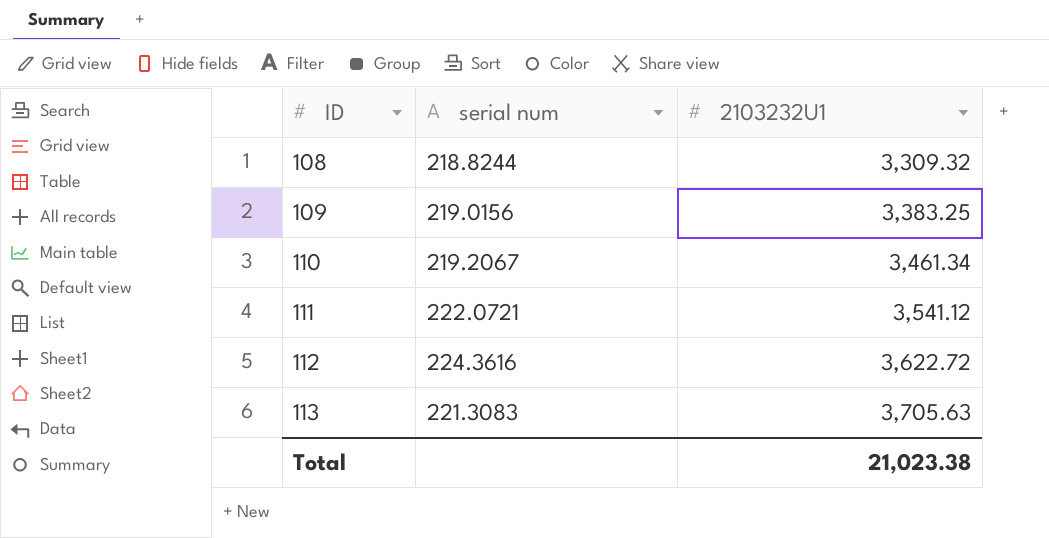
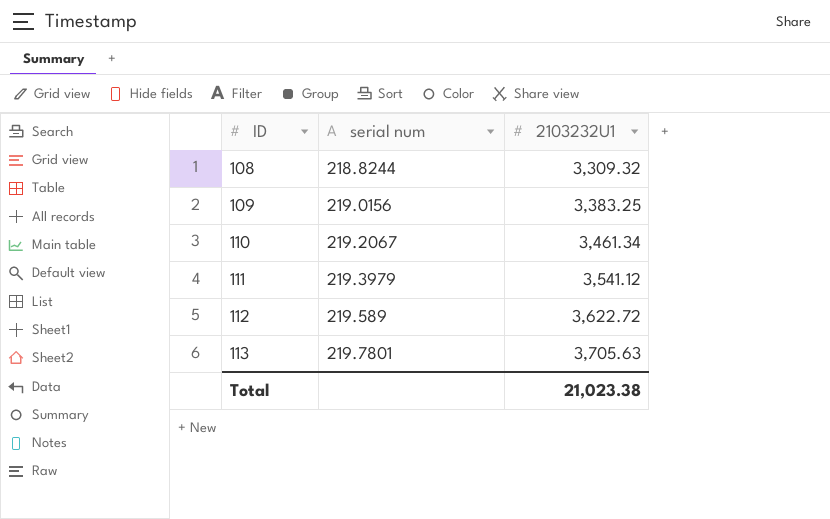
111 | serial num: 222.0721 -> 219.3979
112 | serial num: 224.3616 -> 219.589
113 | serial num: 221.3083 -> 219.7801

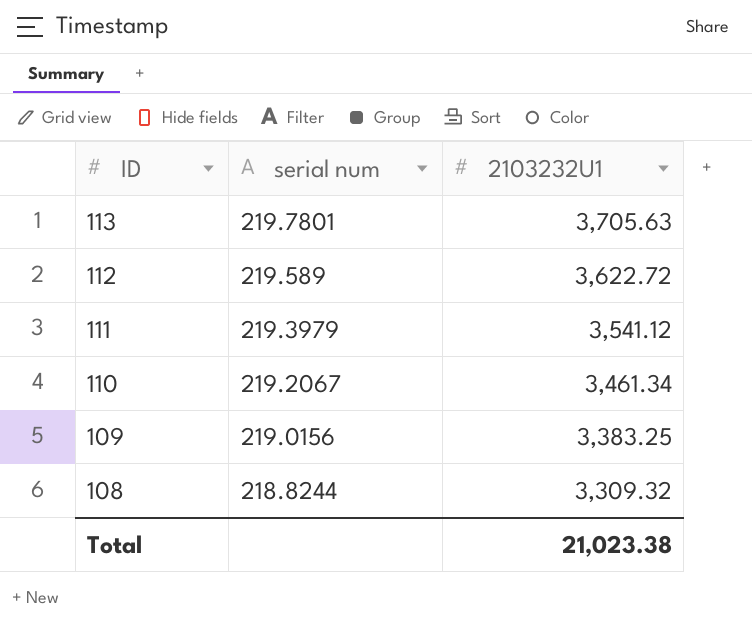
row order: ID ascending -> ID descending

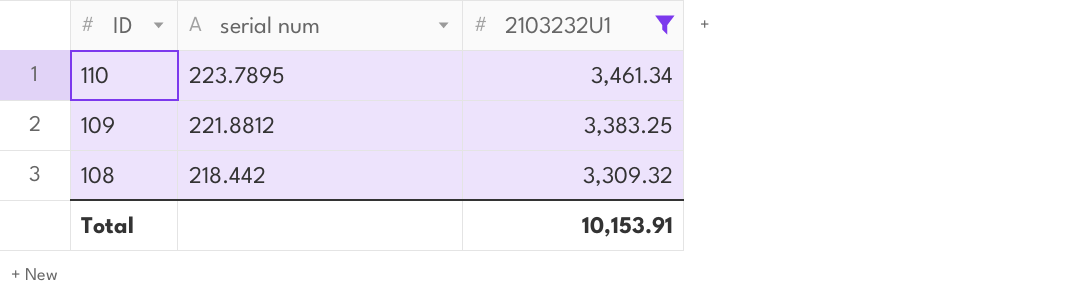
filter: none -> 2103232U1 <= 3,461.34
110 | serial num: 219.2067 -> 223.7895
109 | serial num: 219.0156 -> 221.8812
108 | serial num: 218.8244 -> 218.442
Total | 2103232U1: 21,023.38 -> 10,153.91

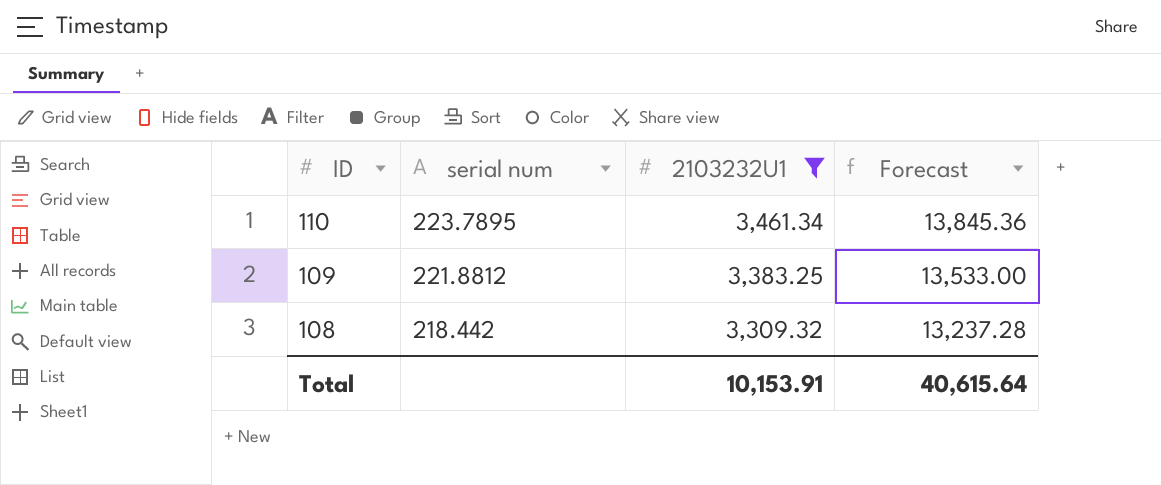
column Forecast | formula: none -> [2103232U1] * 4

